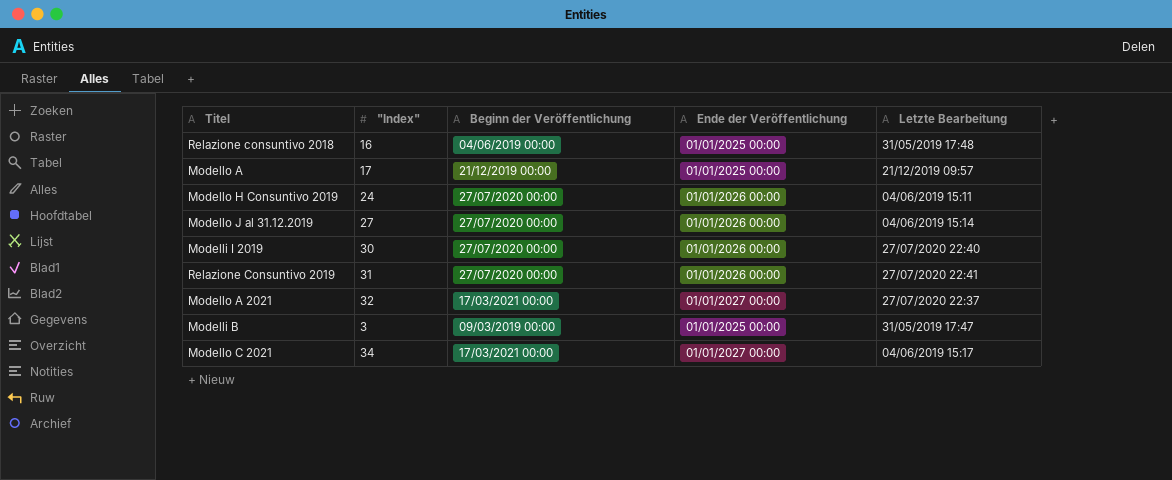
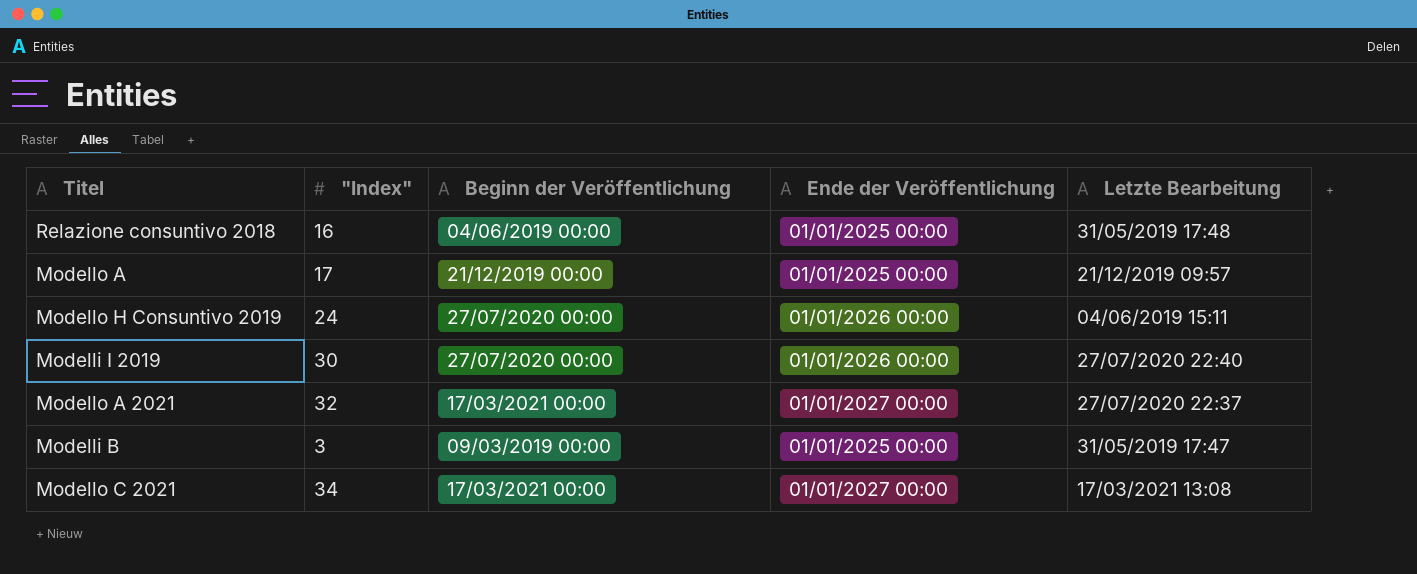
row Modello J al 31.12.2019: 27 | 27/07/2020 00:00 | 01/01/2026 00:00 | 04/06/2019 15:14 -> none
row Relazione Consuntivo 2019: 31 | 27/07/2020 00:00 | 01/01/2026 00:00 | 27/07/2020 22:41 -> none
Modello C 2021 | Letzte Bearbeitung: 04/06/2019 15:17 -> 17/03/2021 13:08

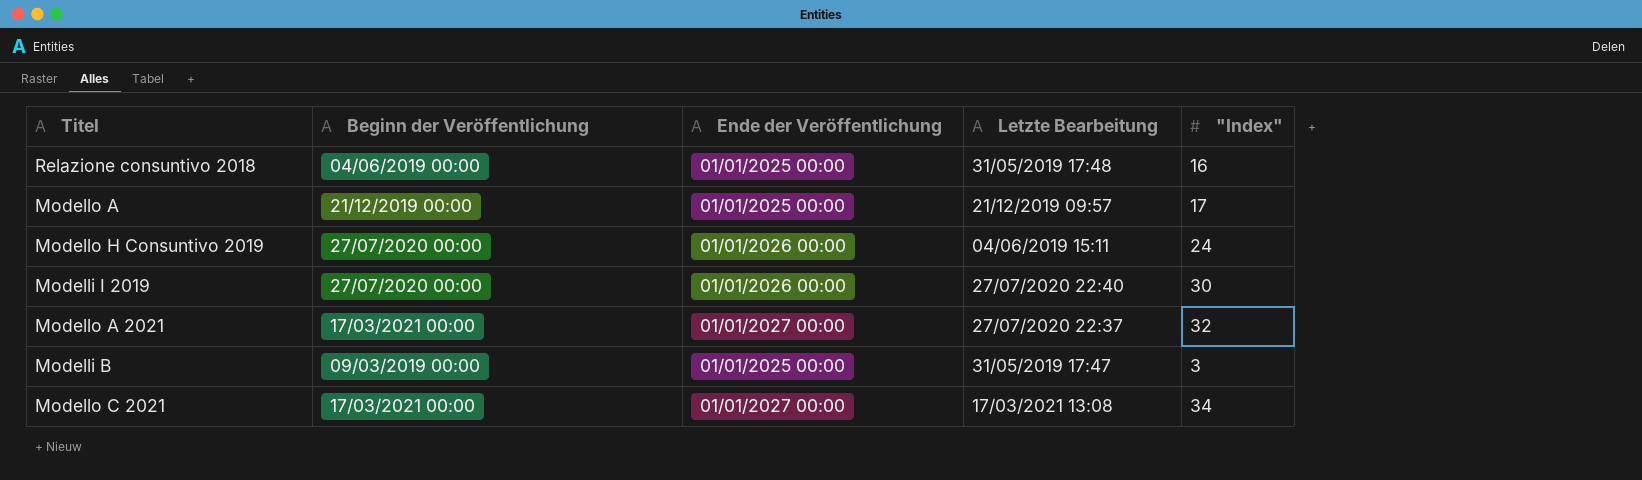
column "Index" | position: 2 -> 5

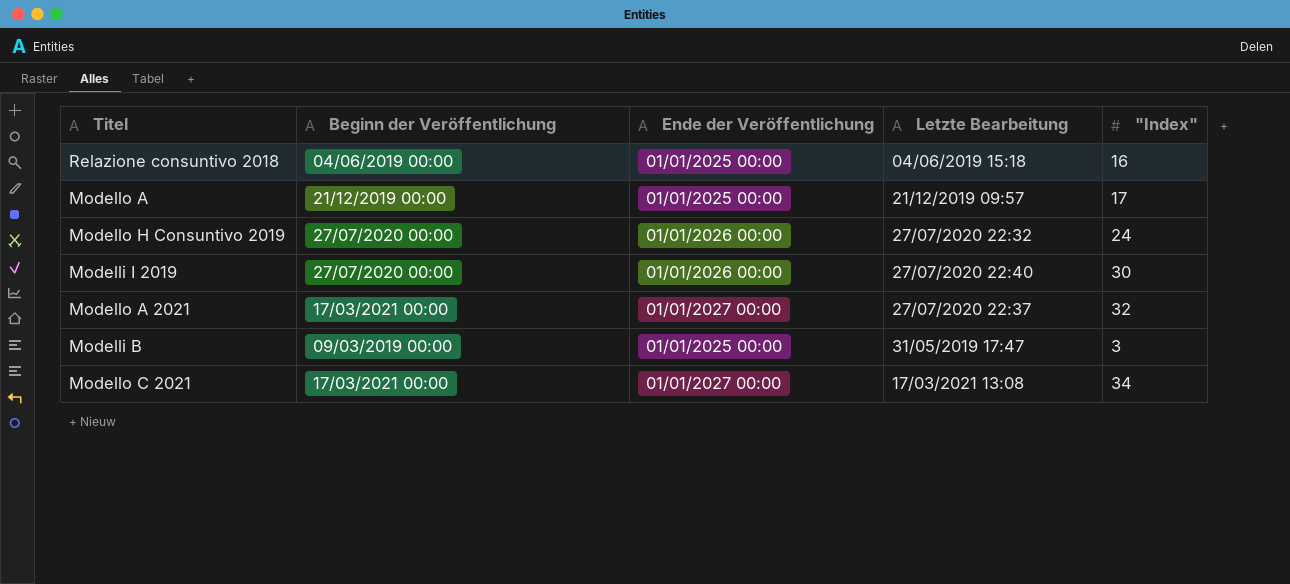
Relazione consuntivo 2018 | Letzte Bearbeitung: 31/05/2019 17:48 -> 04/06/2019 15:18
Modello H Consuntivo 2019 | Letzte Bearbeitung: 04/06/2019 15:11 -> 27/07/2020 22:32

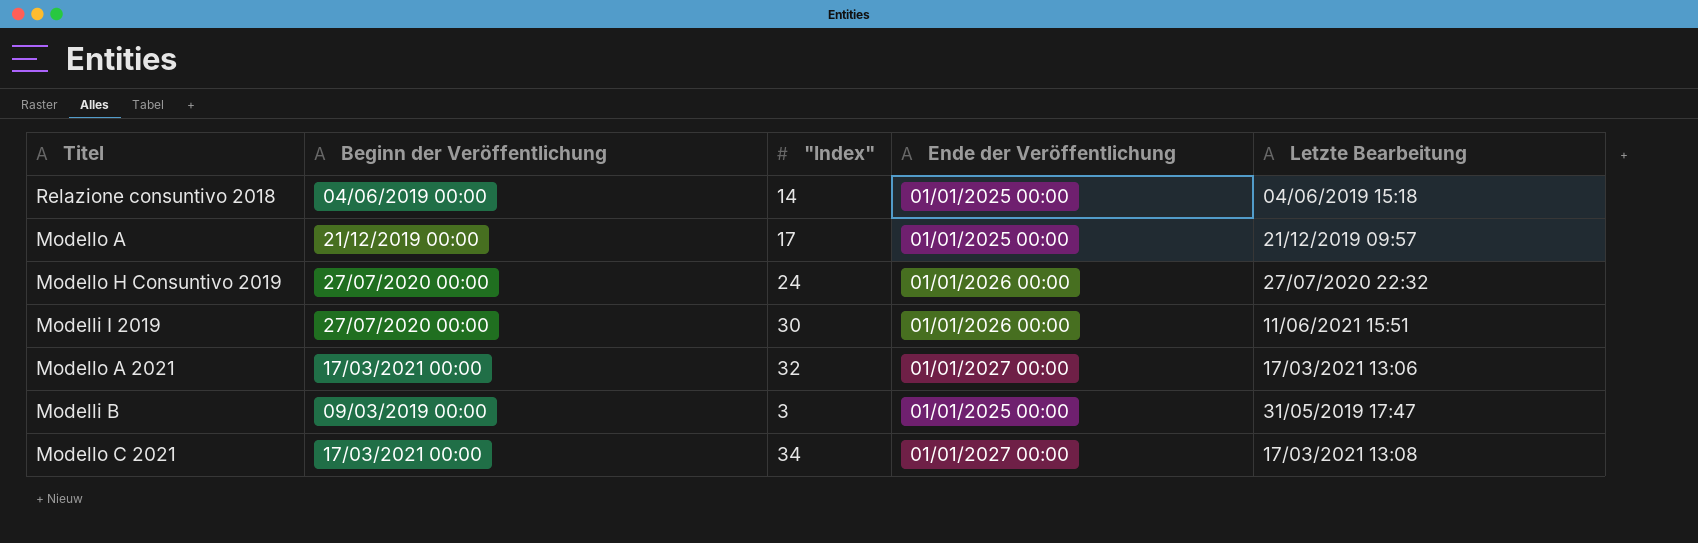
column "Index" | position: 5 -> 3
Relazione consuntivo 2018 | "Index": 16 -> 14
Modelli I 2019 | Letzte Bearbeitung: 27/07/2020 22:40 -> 11/06/2021 15:51
Modello A 2021 | Letzte Bearbeitung: 27/07/2020 22:37 -> 17/03/2021 13:06

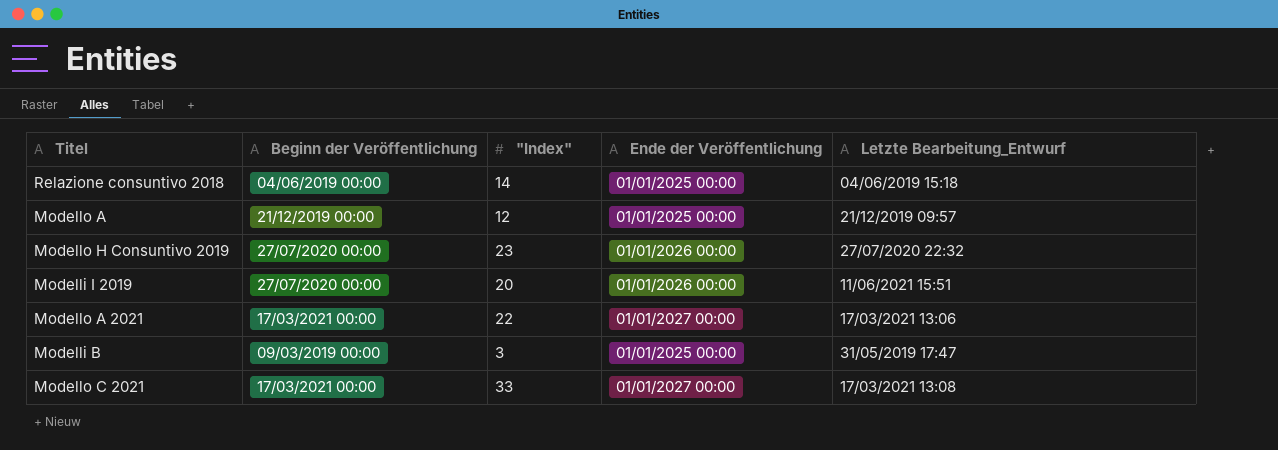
column name: Letzte Bearbeitung -> Letzte Bearbeitung_Entwurf
Modello A | "Index": 17 -> 12
Modello H Consuntivo 2019 | "Index": 24 -> 23
Modelli I 2019 | "Index": 30 -> 20
Modello A 2021 | "Index": 32 -> 22
Modello C 2021 | "Index": 34 -> 33

